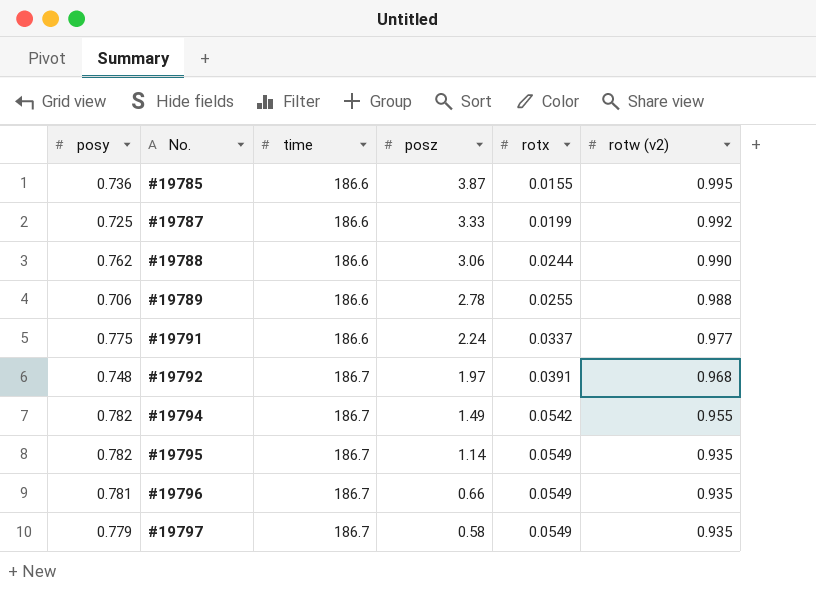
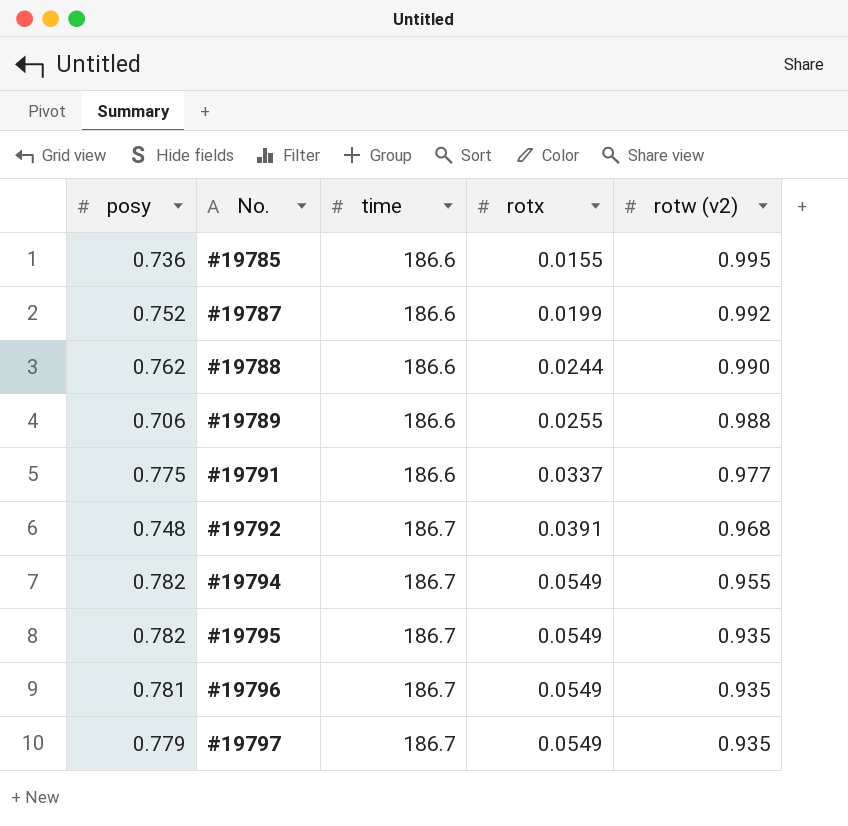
column posz | position: 4 -> none
#19787 | posy: 0.725 -> 0.752
#19794 | rotx: 0.0542 -> 0.0549

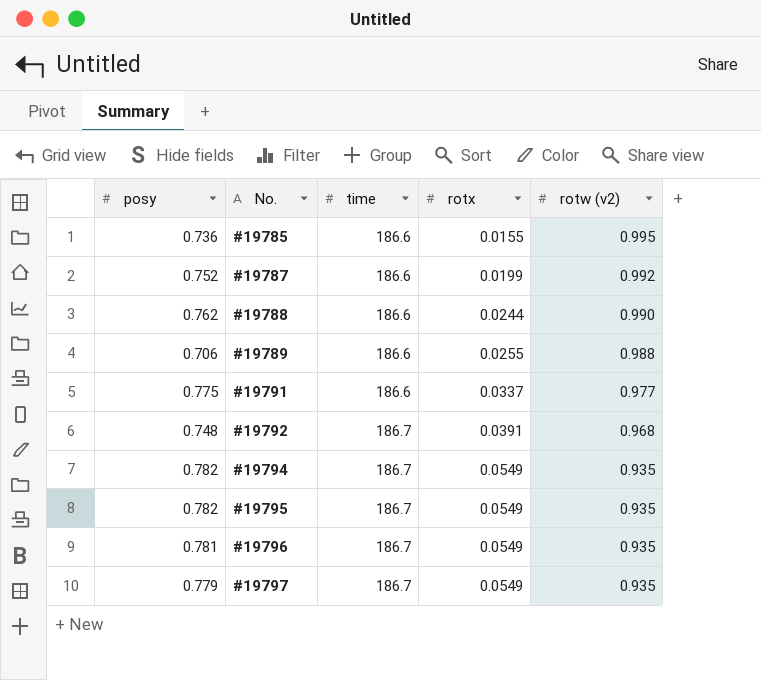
#19794 | rotw (v2): 0.955 -> 0.935

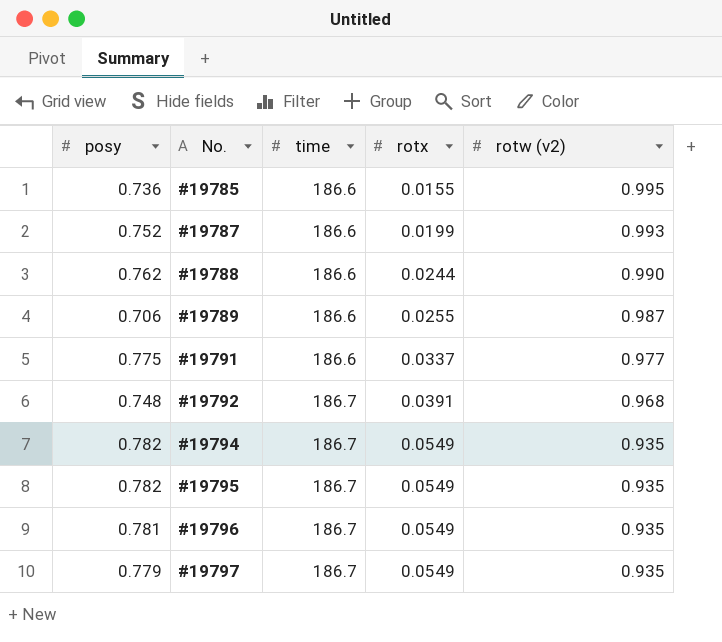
#19787 | rotw (v2): 0.992 -> 0.993
#19789 | rotw (v2): 0.988 -> 0.987

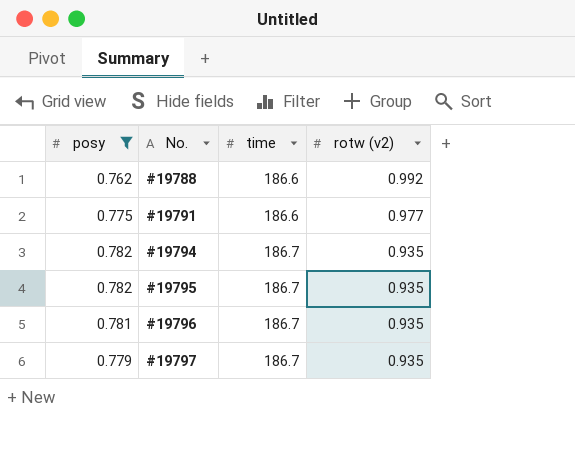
filter: none -> posy >= 0.762
column rotx | position: 4 -> none
#19788 | rotw (v2): 0.990 -> 0.992

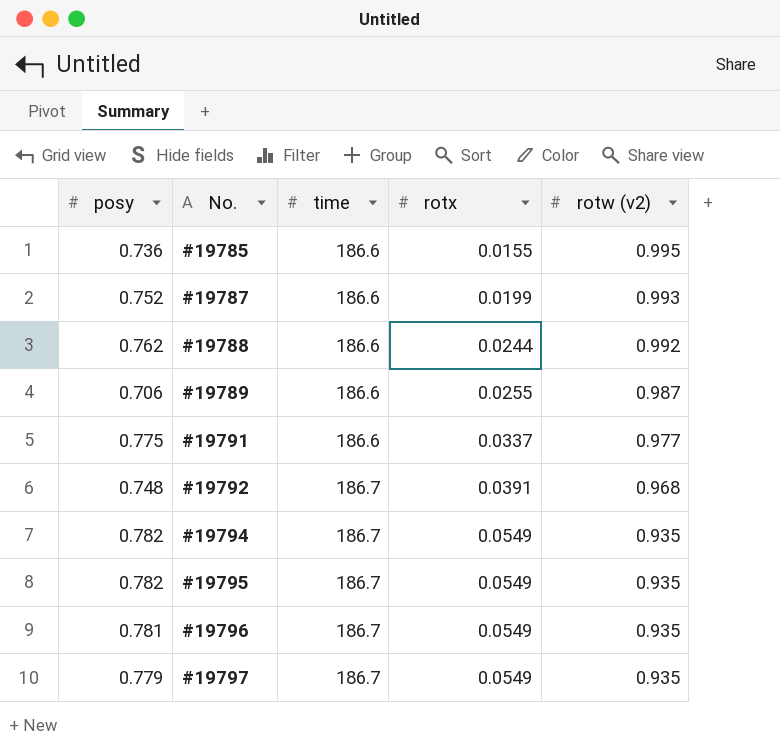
filter: posy >= 0.762 -> none
column rotx | position: none -> 4

